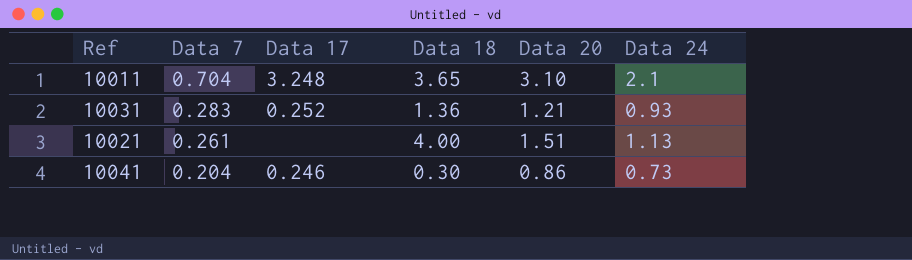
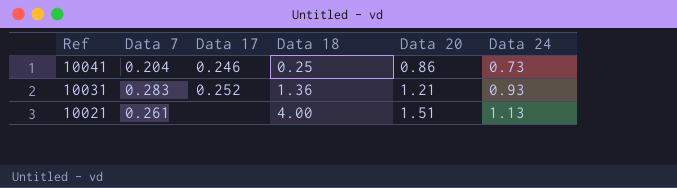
row order: Data 7 descending -> Ref descending
row 10011: 0.704 | 3.248 | 3.65 | 3.10 | 2.1 -> none
10041 | Data 18: 0.30 -> 0.25

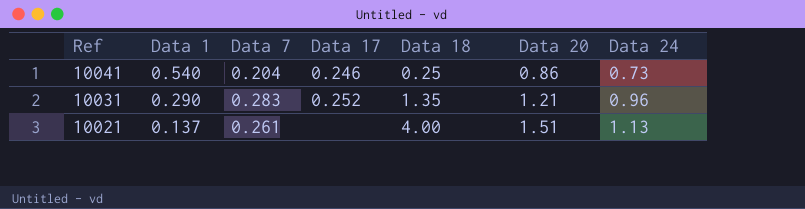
column Data 1 | position: none -> 2
10031 | Data 18: 1.36 -> 1.35
10031 | Data 24: 0.93 -> 0.96

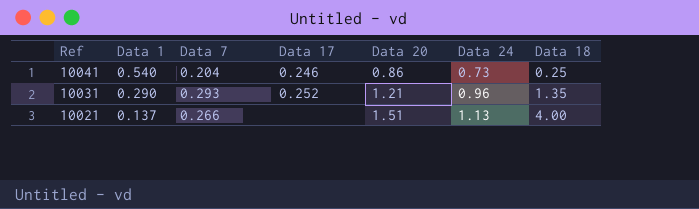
column Data 18 | position: 5 -> 7
10031 | Data 7: 0.283 -> 0.293
10021 | Data 7: 0.261 -> 0.266

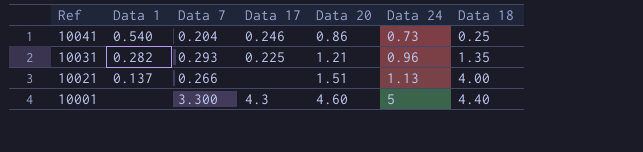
10031 | Data 1: 0.290 -> 0.282
10031 | Data 17: 0.252 -> 0.225
row 10001: none -> none | 3.300 | 4.3 | 4.60 | 5 | 4.40

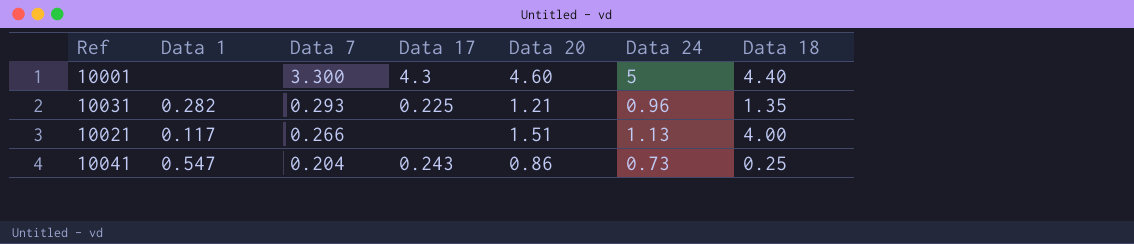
row order: Ref descending -> Data 7 descending
10021 | Data 1: 0.137 -> 0.117
10041 | Data 1: 0.540 -> 0.547
10041 | Data 17: 0.246 -> 0.243

